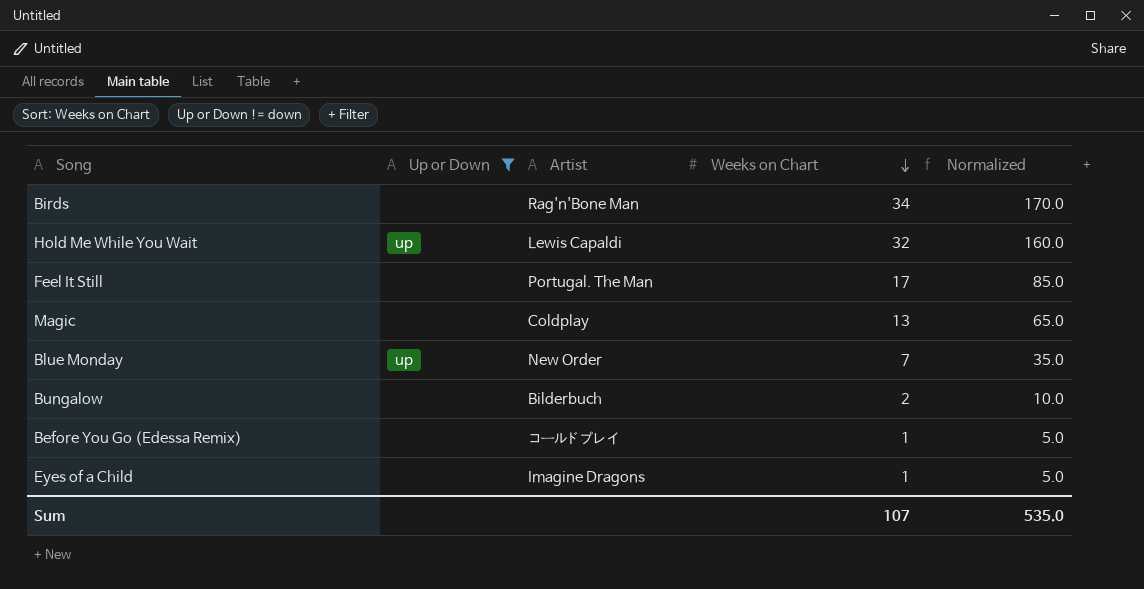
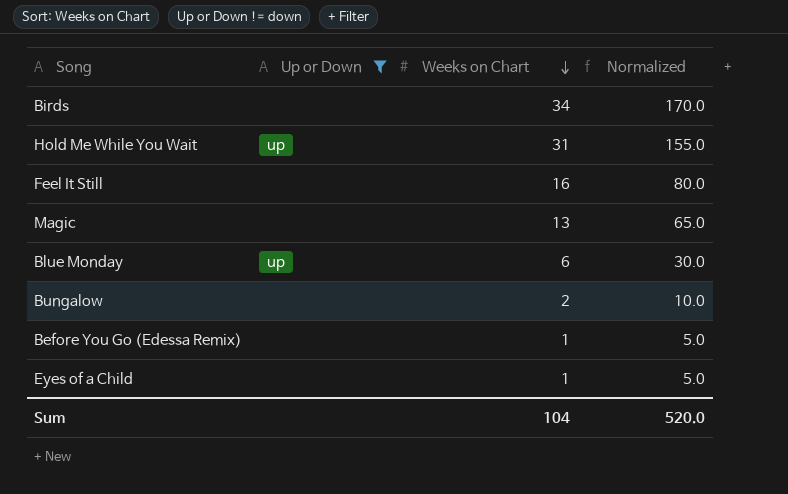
column Artist | position: 3 -> none
Hold Me While You Wait | Weeks on Chart: 32 -> 31
Hold Me While You Wait | Normalized: 160.0 -> 155.0
Feel It Still | Weeks on Chart: 17 -> 16
Feel It Still | Normalized: 85.0 -> 80.0
Blue Monday | Weeks on Chart: 7 -> 6
Blue Monday | Normalized: 35.0 -> 30.0
Sum | Weeks on Chart: 107 -> 104
Sum | Normalized: 535.0 -> 520.0

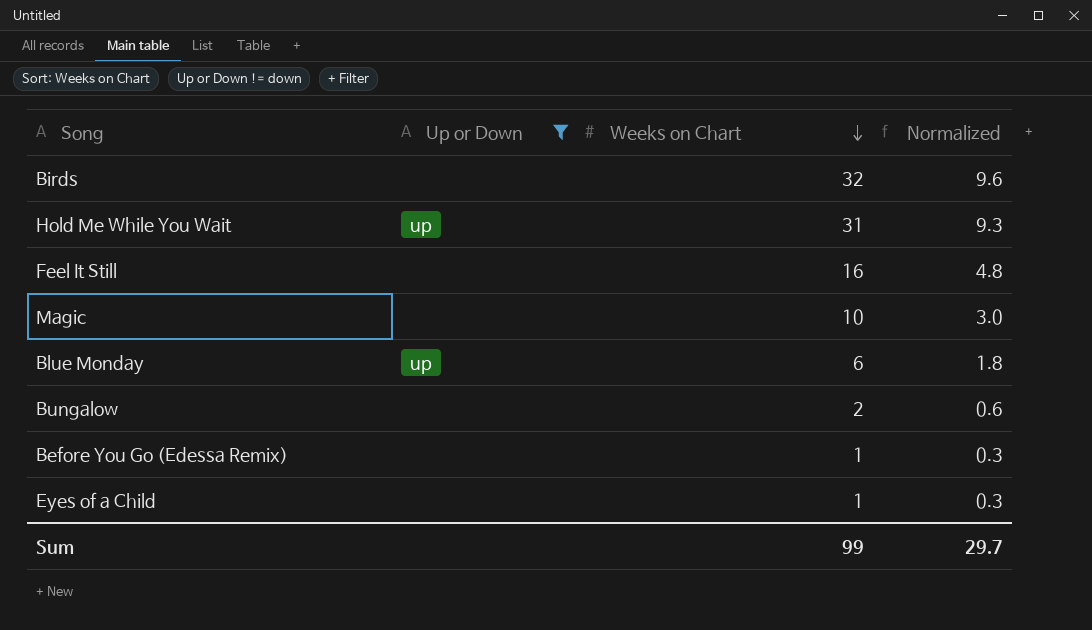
column Normalized | formula: [Weeks on Chart] * 5 -> [Weeks on Chart] * 0.3
Birds | Weeks on Chart: 34 -> 32
Magic | Weeks on Chart: 13 -> 10
Sum | Weeks on Chart: 104 -> 99
Sum | Normalized: 520.0 -> 29.7

